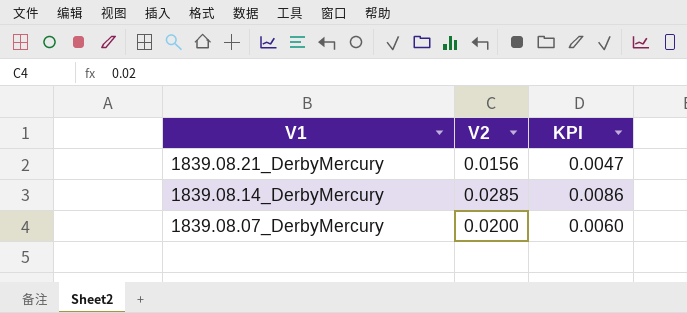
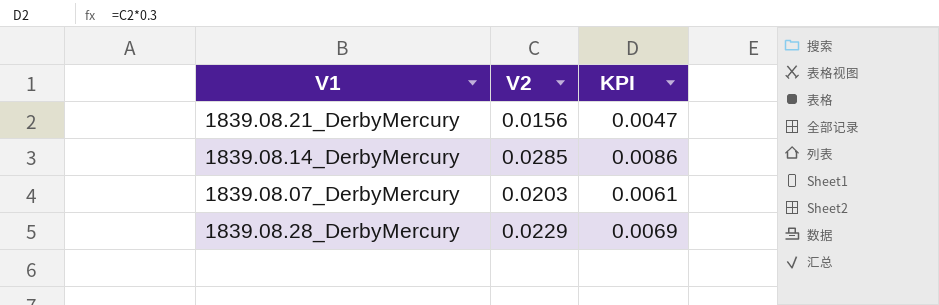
1839.08.07_DerbyMercury | V2: 0.0200 -> 0.0203
1839.08.07_DerbyMercury | KPI: 0.0060 -> 0.0061
row 1839.08.28_DerbyMercury: none -> 0.0229 | 0.0069

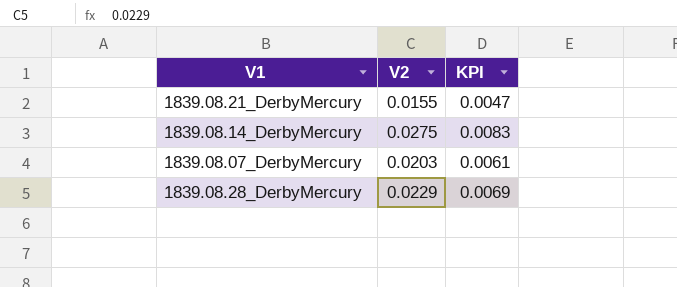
1839.08.21_DerbyMercury | V2: 0.0156 -> 0.0155
1839.08.14_DerbyMercury | V2: 0.0285 -> 0.0275
1839.08.14_DerbyMercury | KPI: 0.0086 -> 0.0083

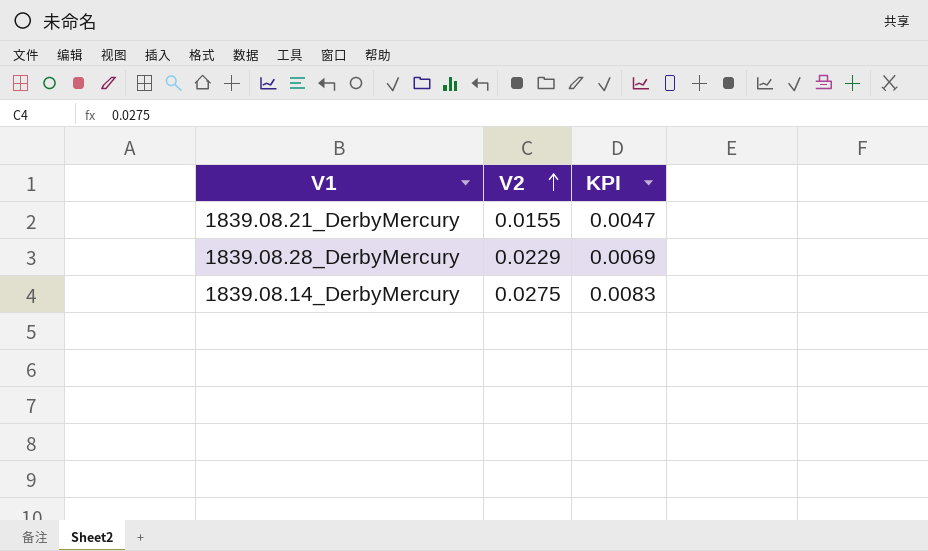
row order: none -> V2 ascending
row 1839.08.07_DerbyMercury: 0.0203 | 0.0061 -> none

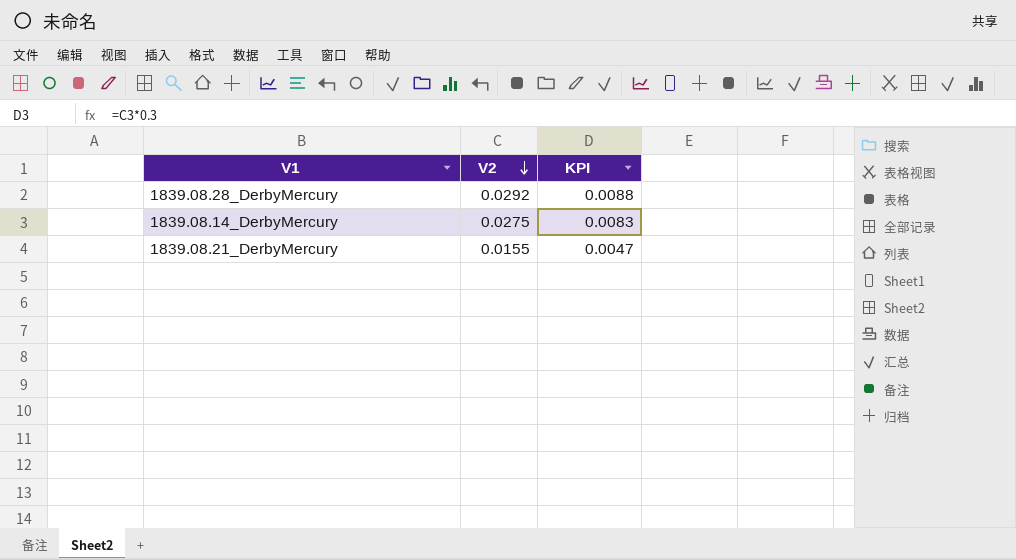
row order: V2 ascending -> V2 descending
1839.08.28_DerbyMercury | V2: 0.0229 -> 0.0292
1839.08.28_DerbyMercury | KPI: 0.0069 -> 0.0088

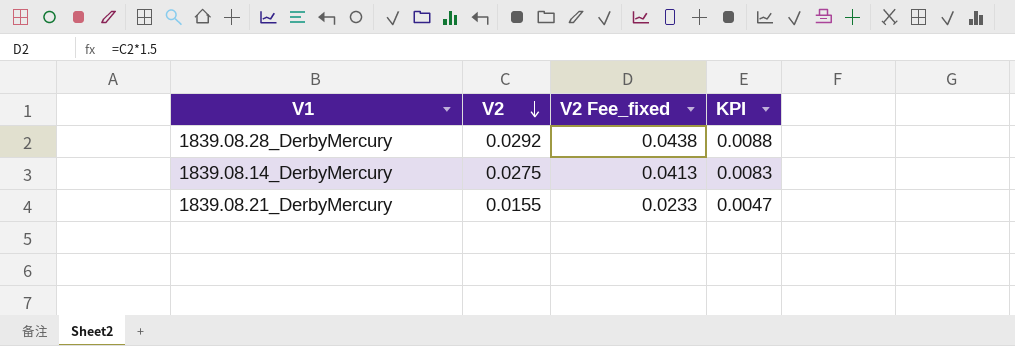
column V2 Fee_fixed | formula: none -> [V2] * 1.5

